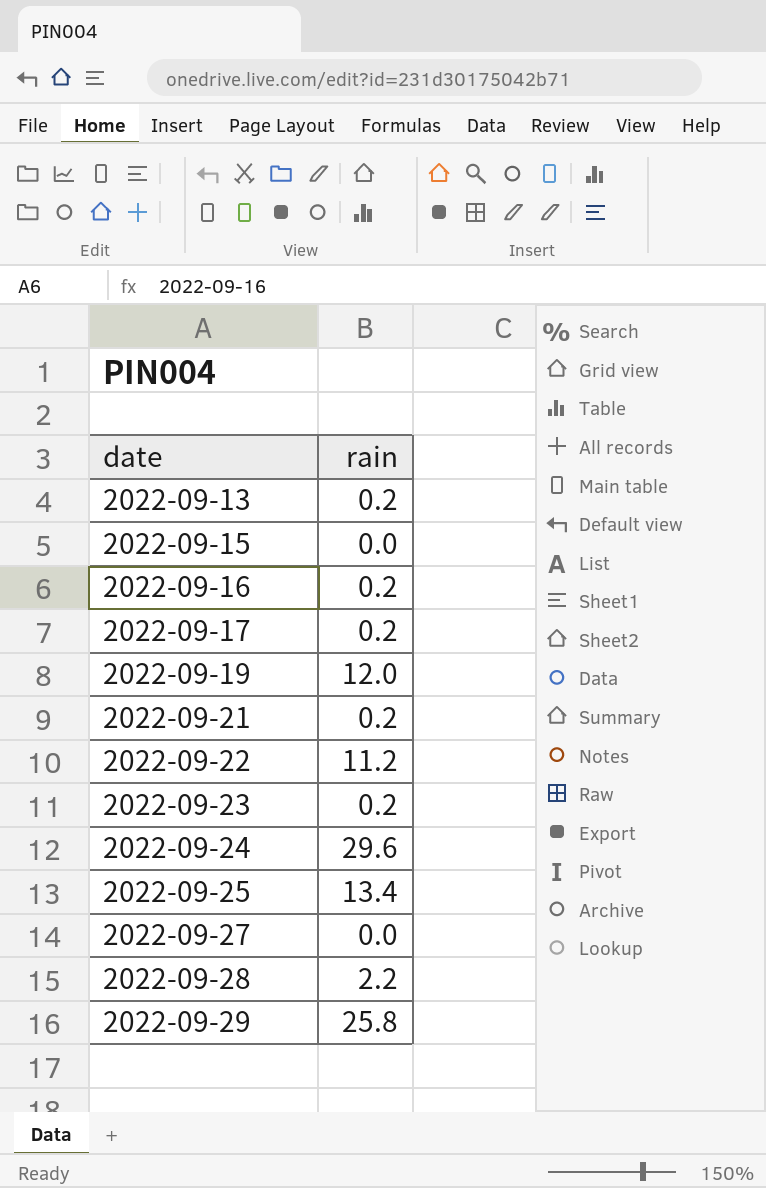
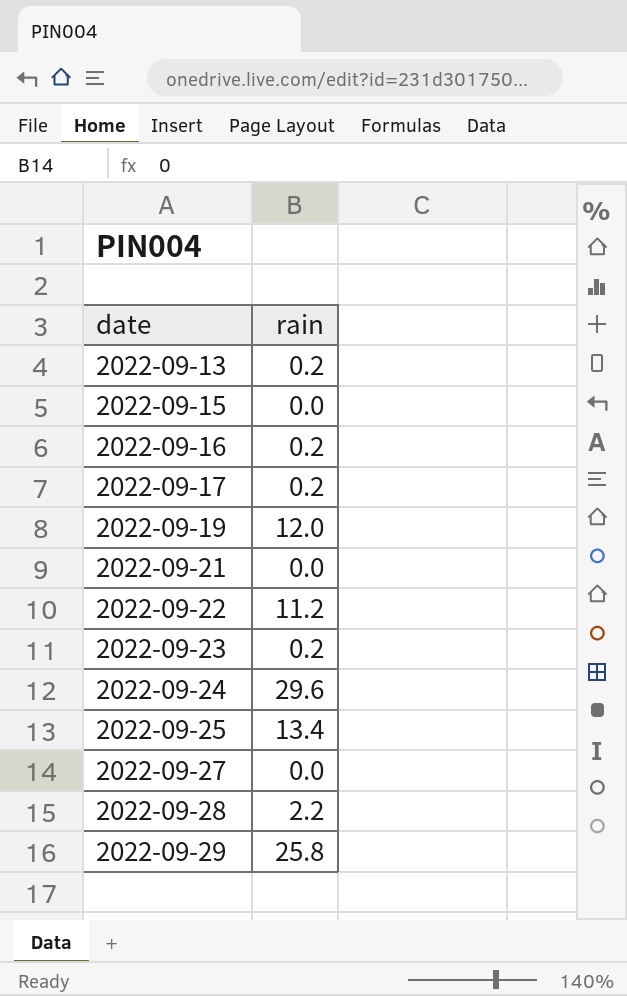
2022-09-21 | rain: 0.2 -> 0.0

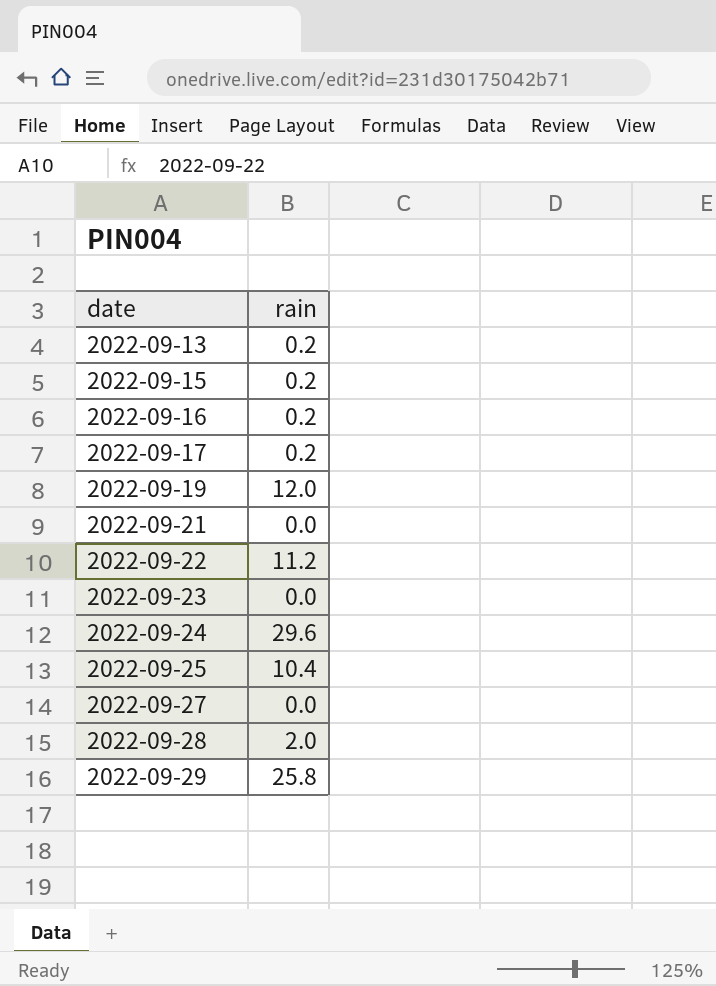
2022-09-15 | rain: 0.0 -> 0.2
2022-09-23 | rain: 0.2 -> 0.0
2022-09-25 | rain: 13.4 -> 10.4
2022-09-28 | rain: 2.2 -> 2.0

